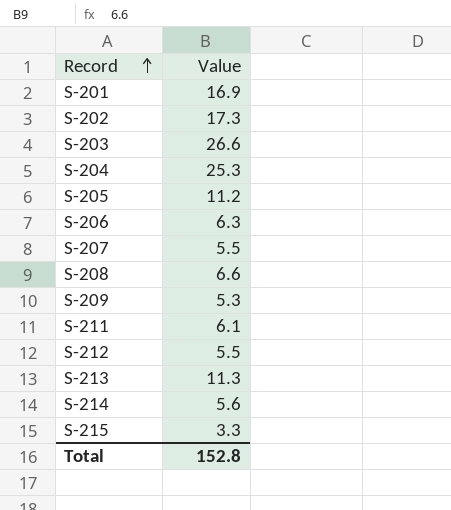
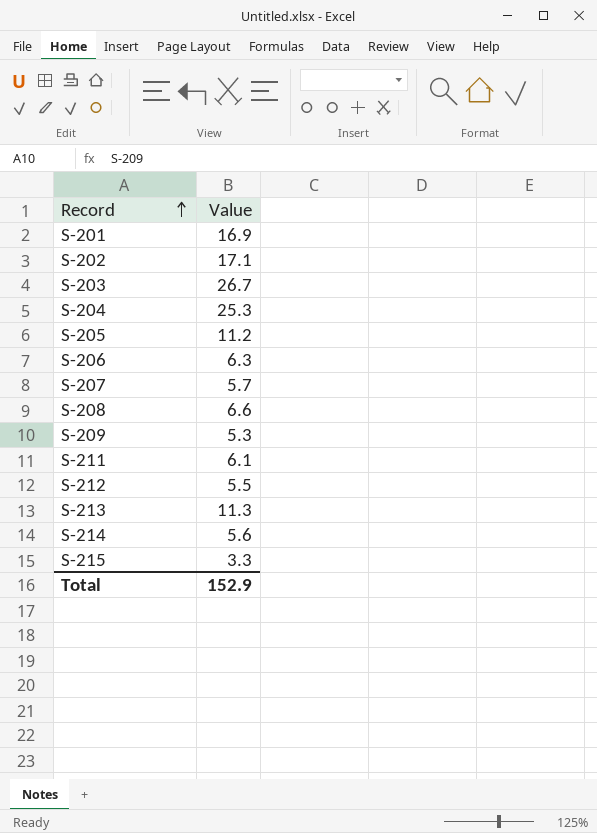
S-202 | Value: 17.3 -> 17.1
S-203 | Value: 26.6 -> 26.7
S-207 | Value: 5.5 -> 5.7
Total | Value: 152.8 -> 152.9

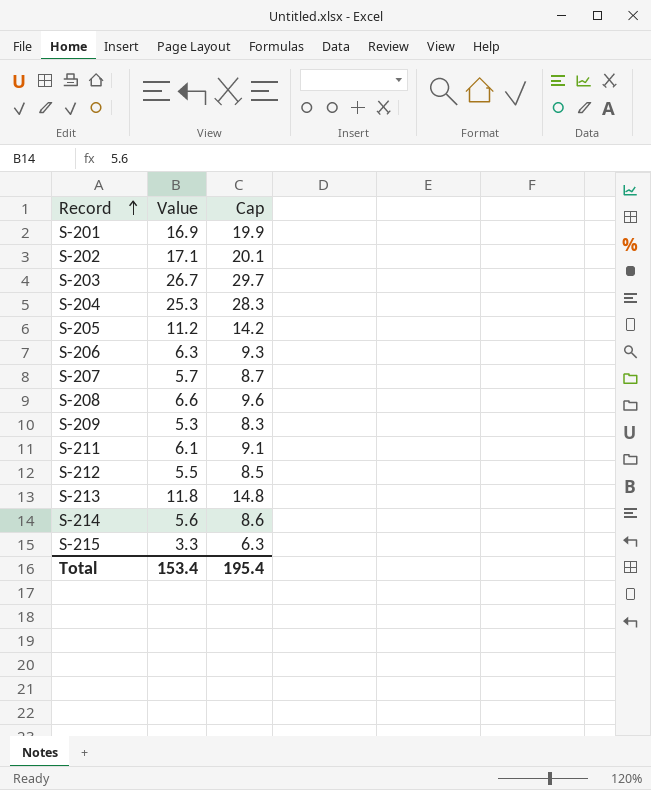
column Cap | formula: none -> [Value] + 3
S-213 | Value: 11.3 -> 11.8
Total | Value: 152.9 -> 153.4

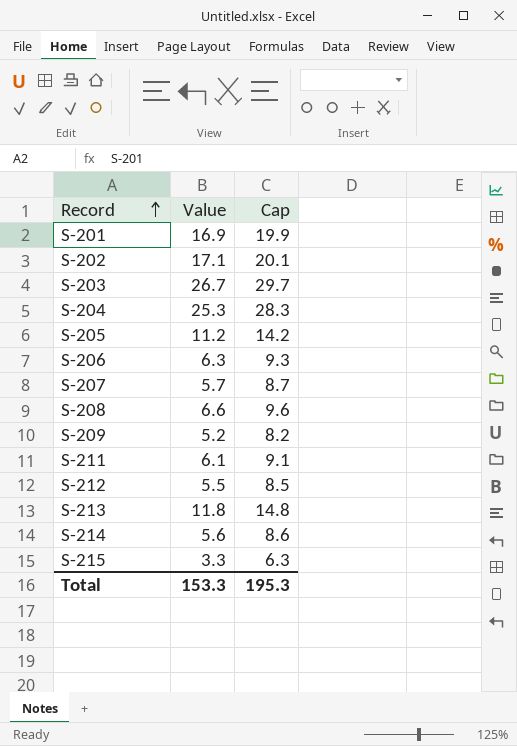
S-209 | Value: 5.3 -> 5.2
S-209 | Cap: 8.3 -> 8.2
Total | Value: 153.4 -> 153.3
Total | Cap: 195.4 -> 195.3

